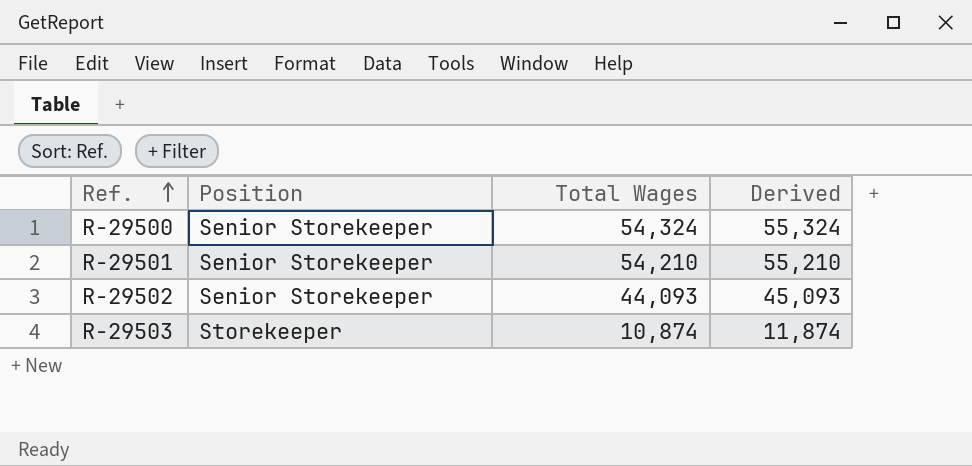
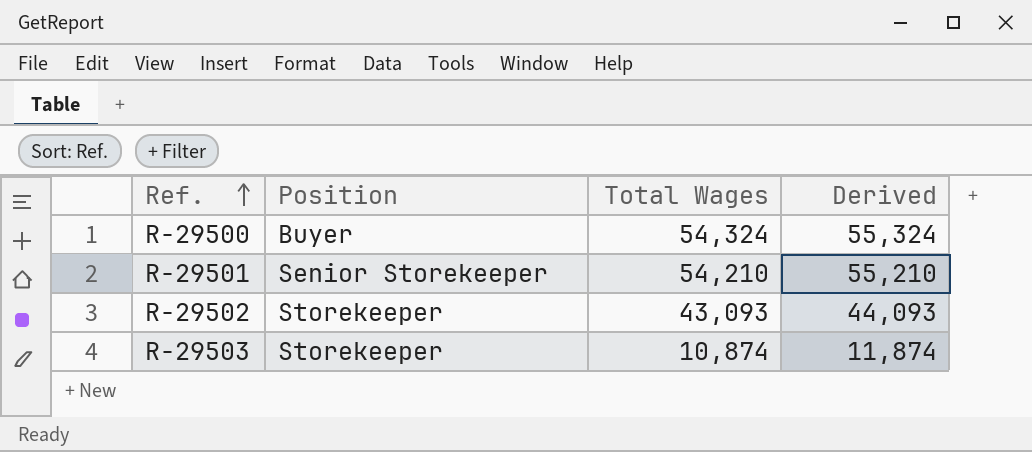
R-29500 | Position: Senior Storekeeper -> Buyer
R-29502 | Position: Senior Storekeeper -> Storekeeper
R-29502 | Total Wages: 44,093 -> 43,093
R-29502 | Derived: 45,093 -> 44,093

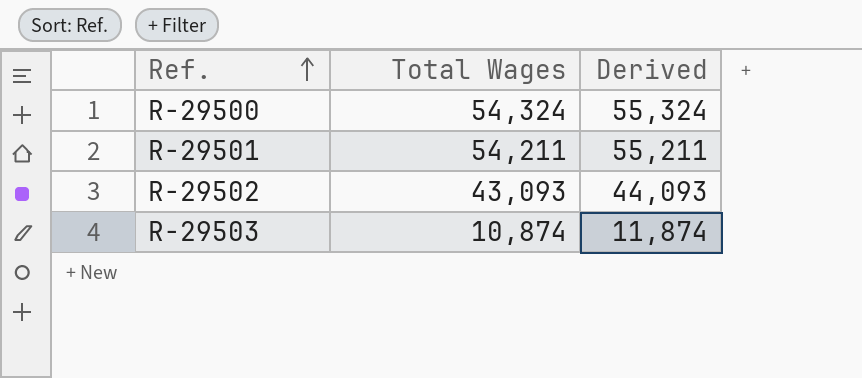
column Position | position: 2 -> none
R-29501 | Total Wages: 54,210 -> 54,211
R-29501 | Derived: 55,210 -> 55,211

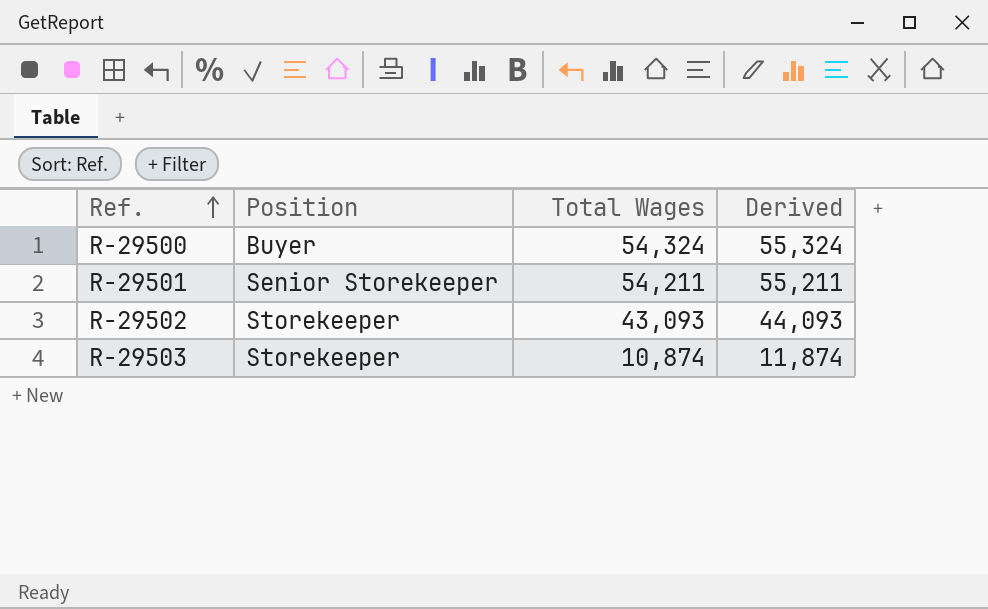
column Position | position: none -> 2

